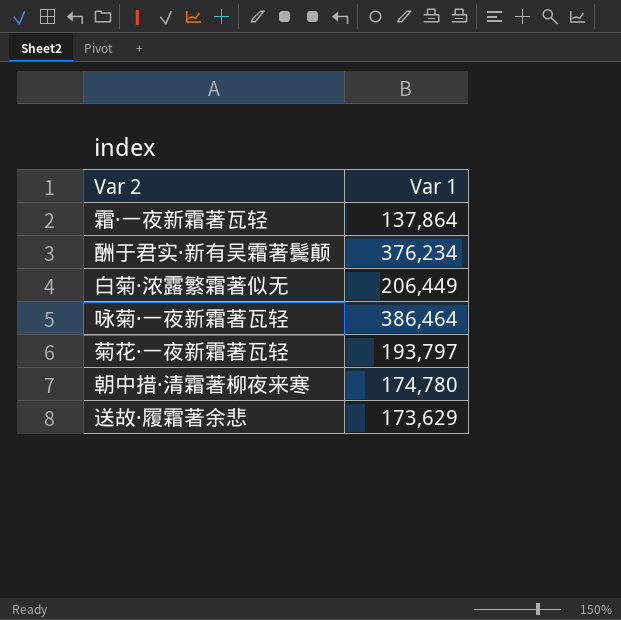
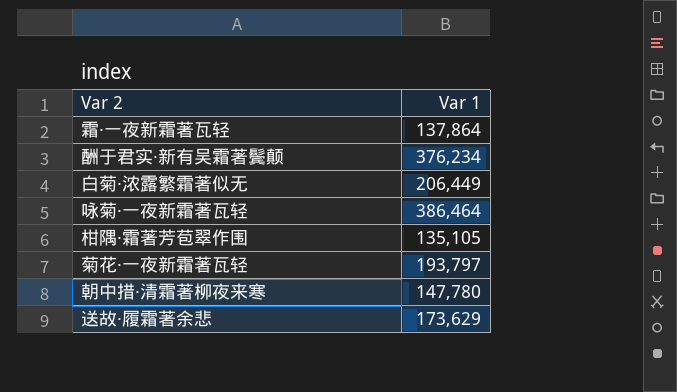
row 柑隅·霜著芳苞翠作围: none -> 135,105
朝中措·清霜著柳夜来寒 | Var 1: 174,780 -> 147,780

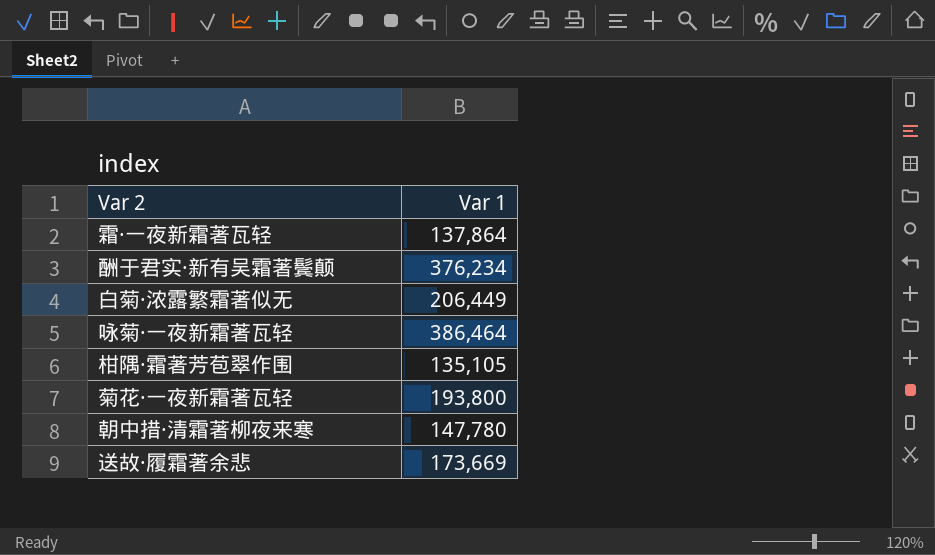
菊花·一夜新霜著瓦轻 | Var 1: 193,797 -> 193,800
送故·履霜著余悲 | Var 1: 173,629 -> 173,669

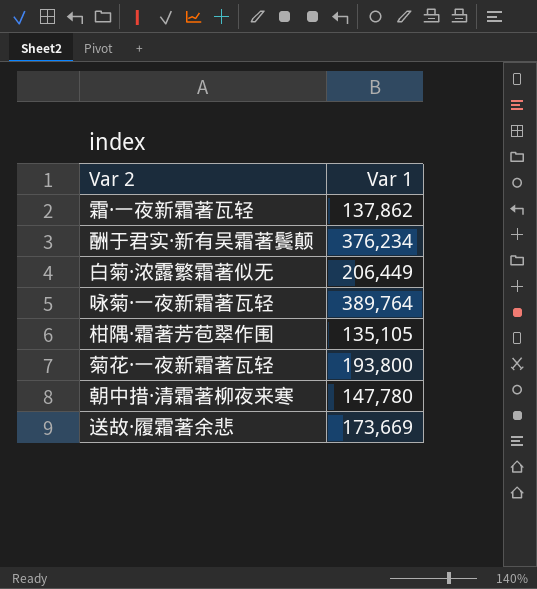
霜·一夜新霜著瓦轻 | Var 1: 137,864 -> 137,862
咏菊·一夜新霜著瓦轻 | Var 1: 386,464 -> 389,764

